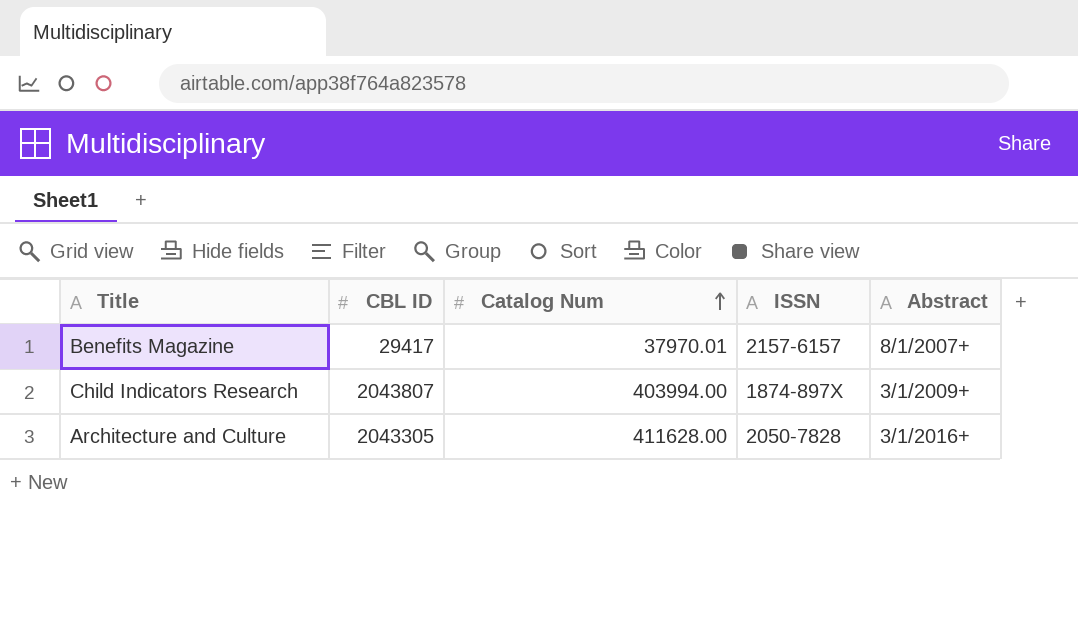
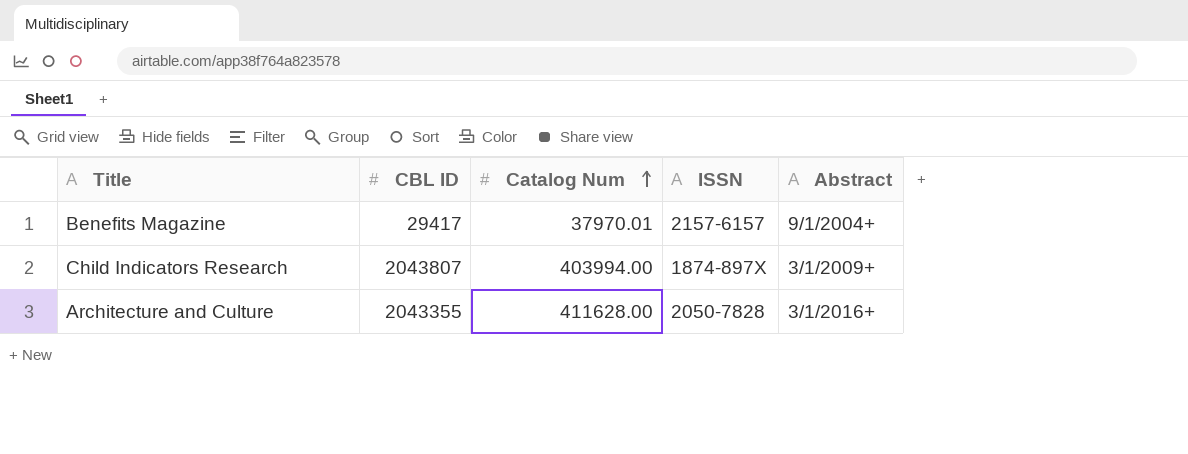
Benefits Magazine | Abstract: 8/1/2007+ -> 9/1/2004+
Architecture and Culture | CBL ID: 2043305 -> 2043355

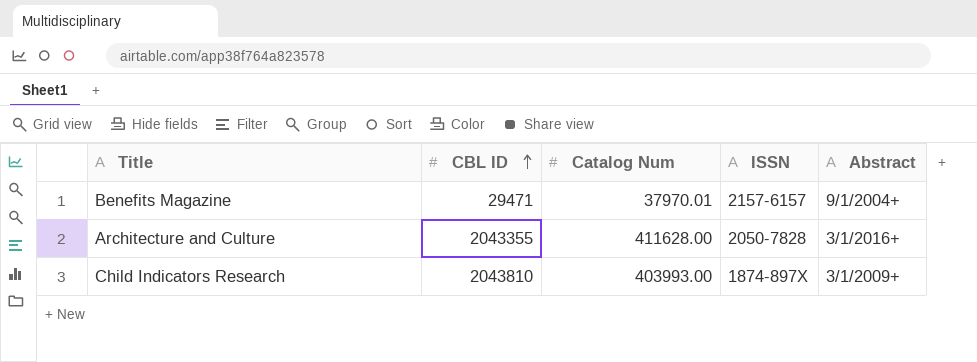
row order: Catalog Num ascending -> CBL ID ascending
Benefits Magazine | CBL ID: 29417 -> 29471
Child Indicators Research | CBL ID: 2043807 -> 2043810
Child Indicators Research | Catalog Num: 403994.00 -> 403993.00

